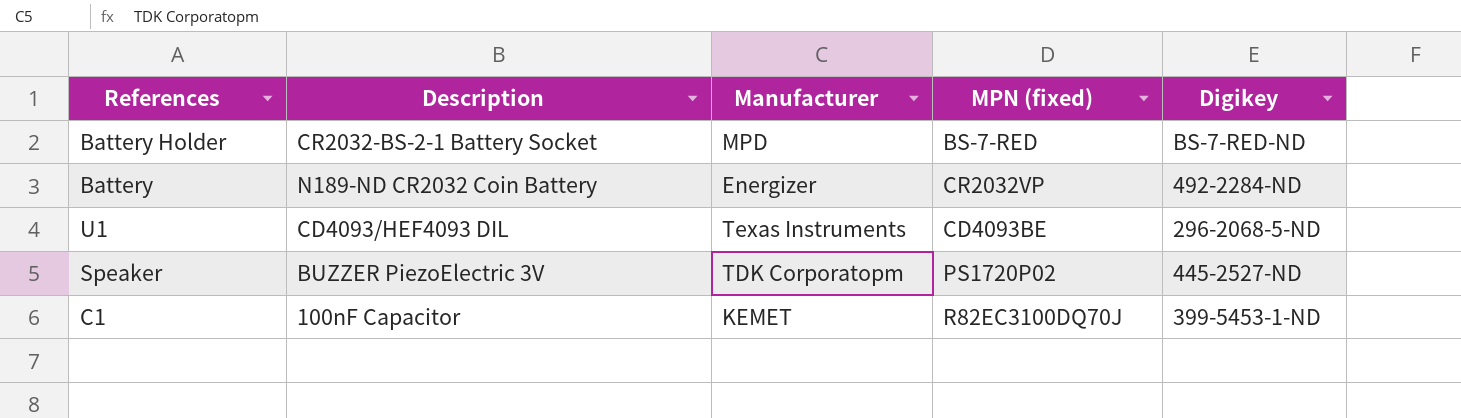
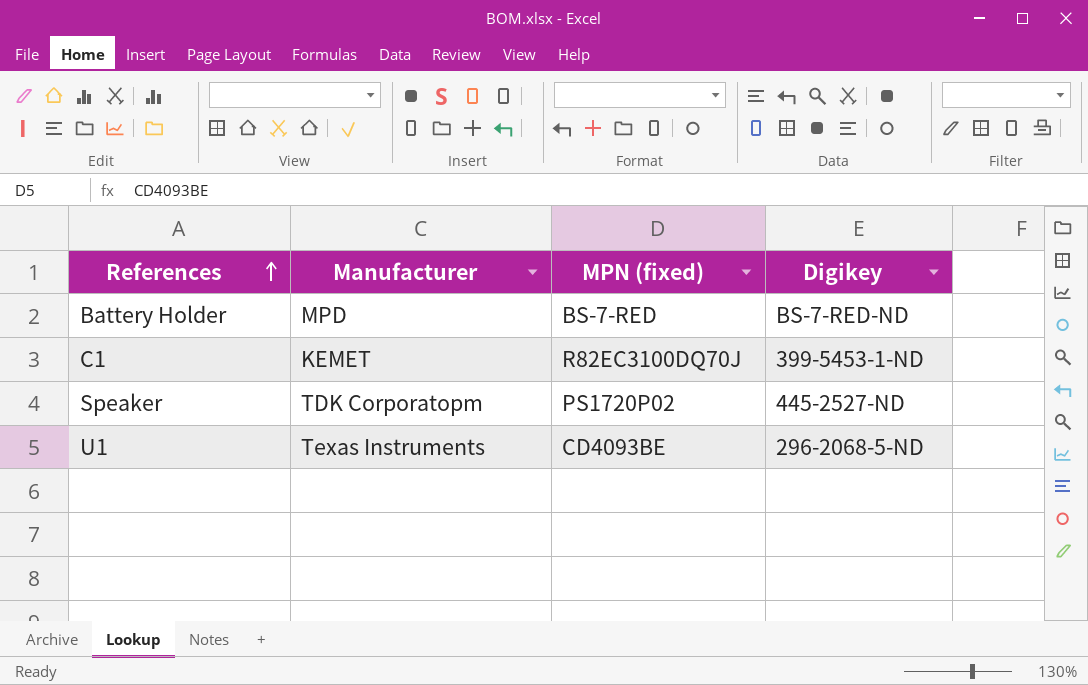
row order: none -> References ascending
column Description | position: 2 -> none
row Battery: N189-ND CR2032 Coin Battery | Energizer | CR2032VP | 492-2284-ND -> none

